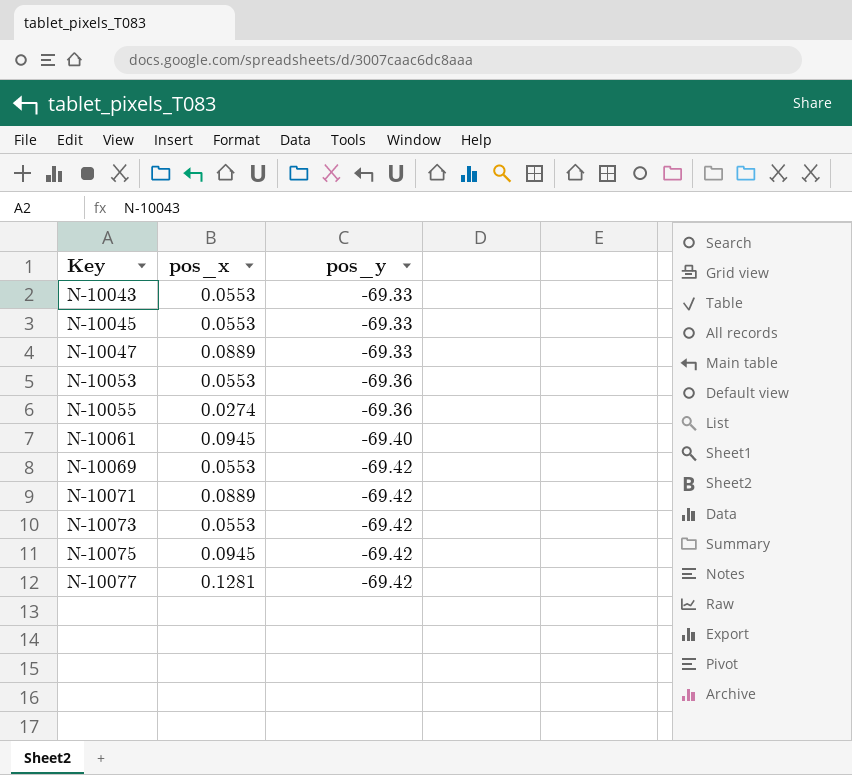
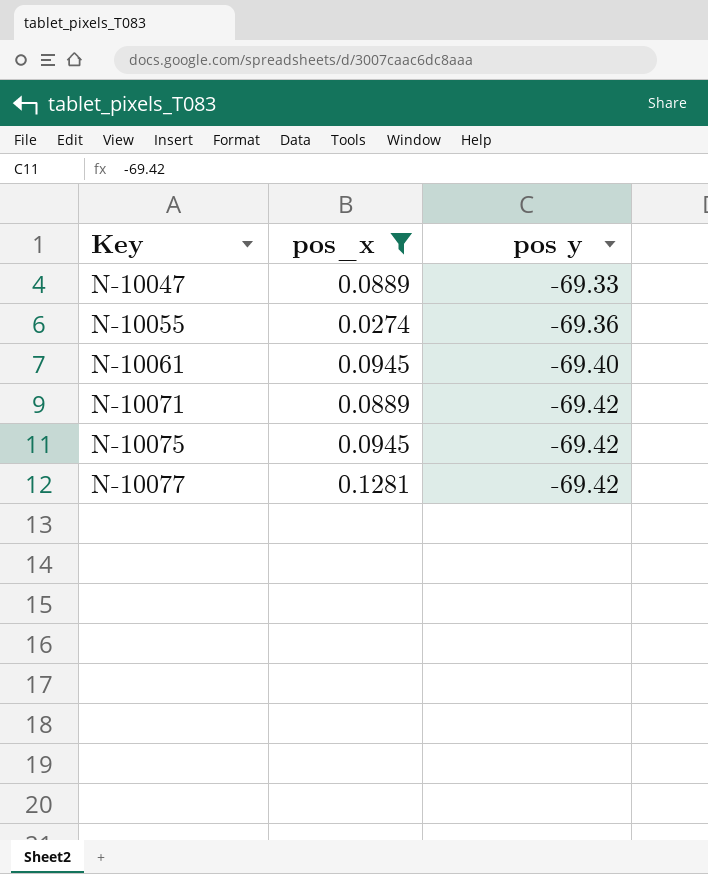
filter: none -> pos_x != 0.0553
column name: pos_y -> pos y

